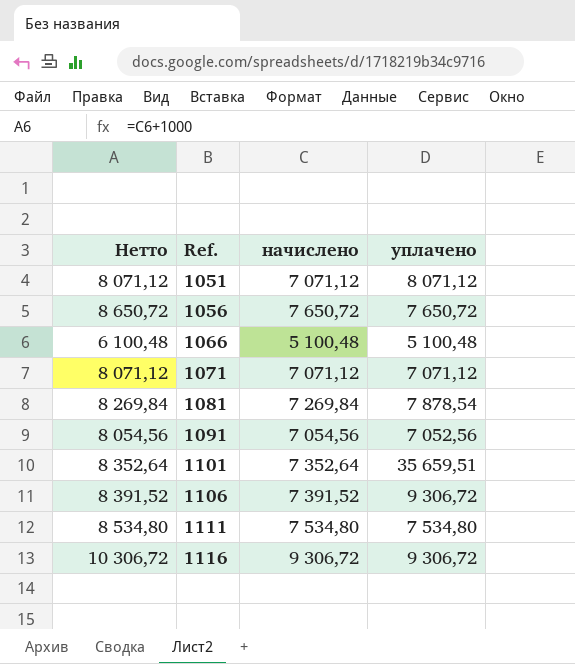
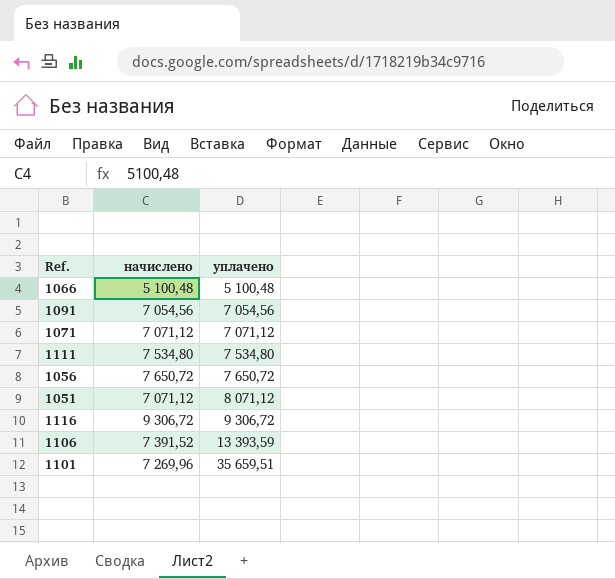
row order: Ref. ascending -> уплачено ascending
column Нетто | formula: [начислено] + 1000 -> none
row 1081: 8 269,84 | 7 269,84 | 7 878,54 -> none
1091 | уплачено: 7 052,56 -> 7 054,56
1106 | уплачено: 9 306,72 -> 13 393,59
1101 | начислено: 7 352,64 -> 7 269,96

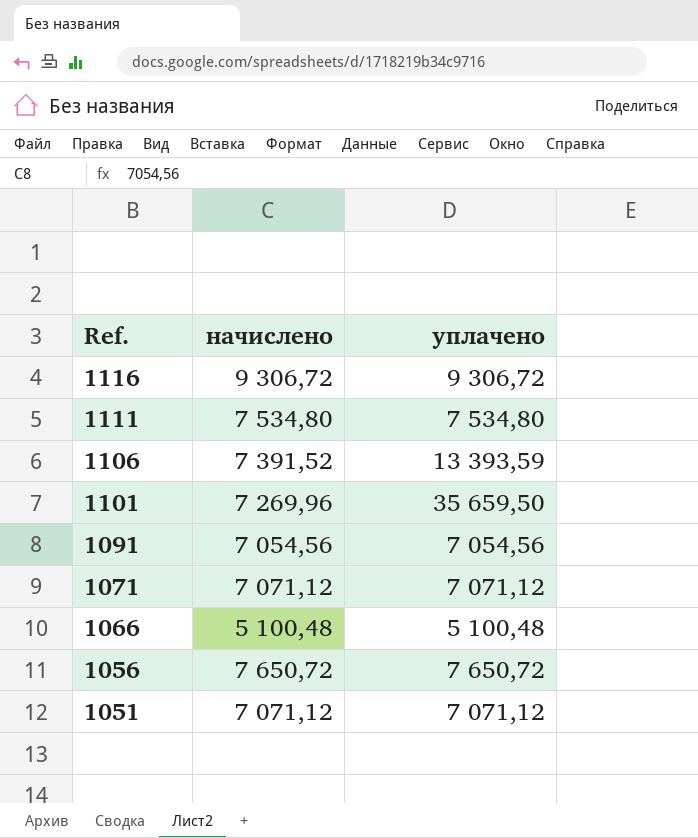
row order: уплачено ascending -> Ref. descending
1101 | уплачено: 35 659,51 -> 35 659,50
1051 | уплачено: 8 071,12 -> 7 071,12

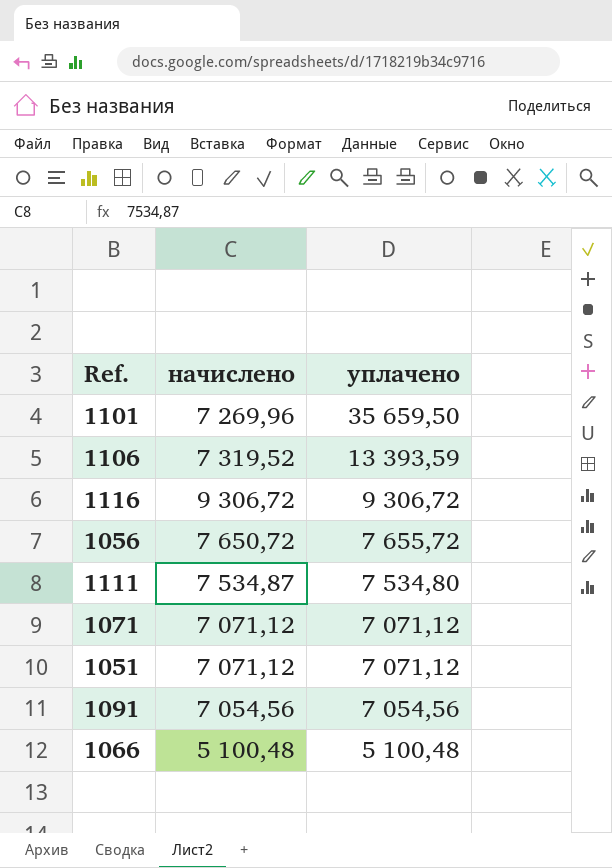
row order: Ref. descending -> уплачено descending
1106 | начислено: 7 391,52 -> 7 319,52
1056 | уплачено: 7 650,72 -> 7 655,72
1111 | начислено: 7 534,80 -> 7 534,87

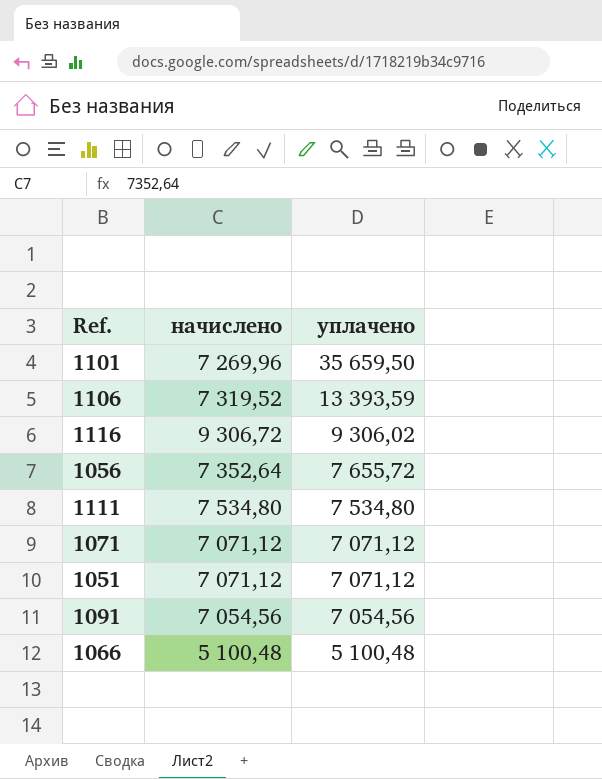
1116 | уплачено: 9 306,72 -> 9 306,02
1056 | начислено: 7 650,72 -> 7 352,64
1111 | начислено: 7 534,87 -> 7 534,80

